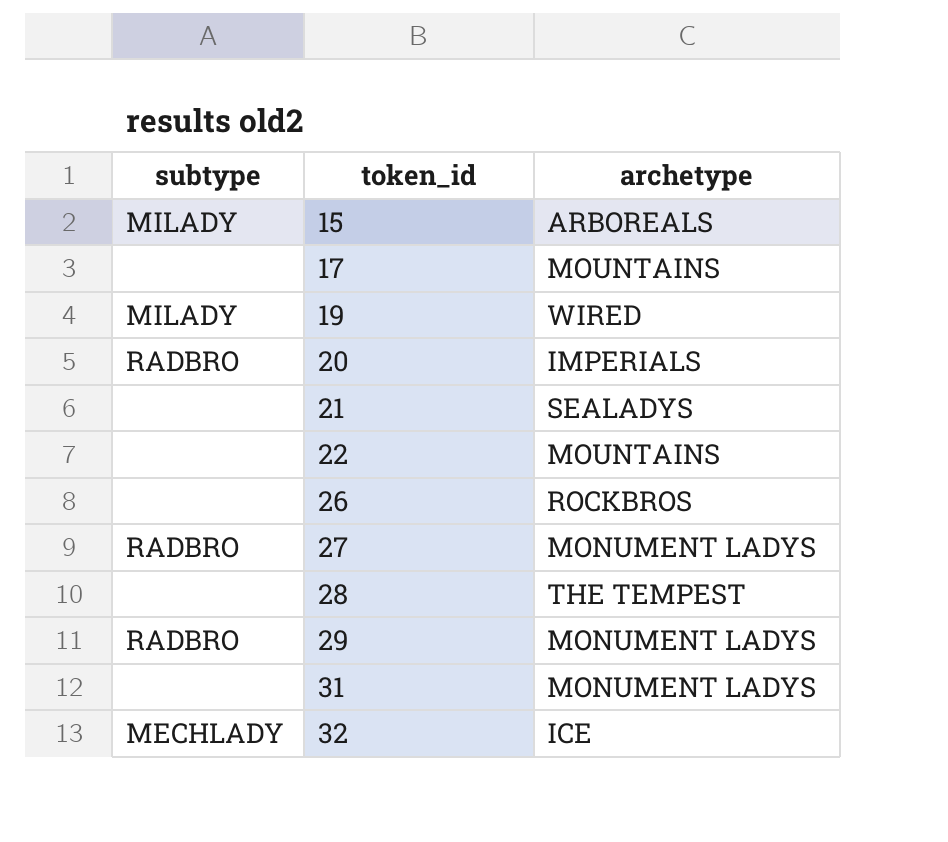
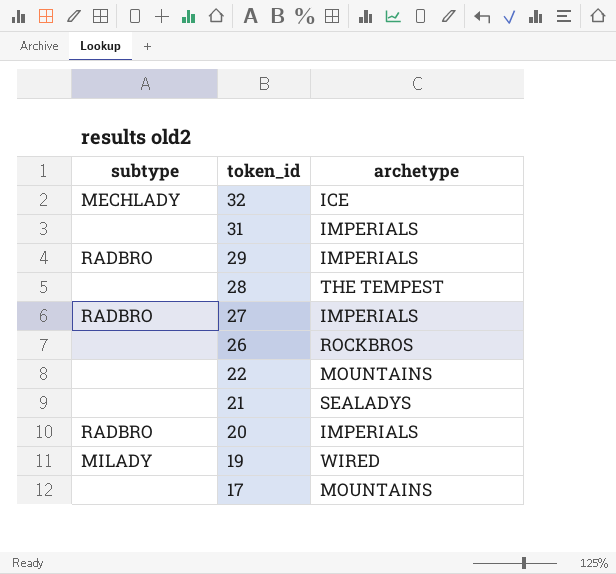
row order: token_id ascending -> token_id descending
row 15: MILADY | ARBOREALS -> none
31 | archetype: MONUMENT LADYS -> IMPERIALS
29 | archetype: MONUMENT LADYS -> IMPERIALS
27 | archetype: MONUMENT LADYS -> IMPERIALS

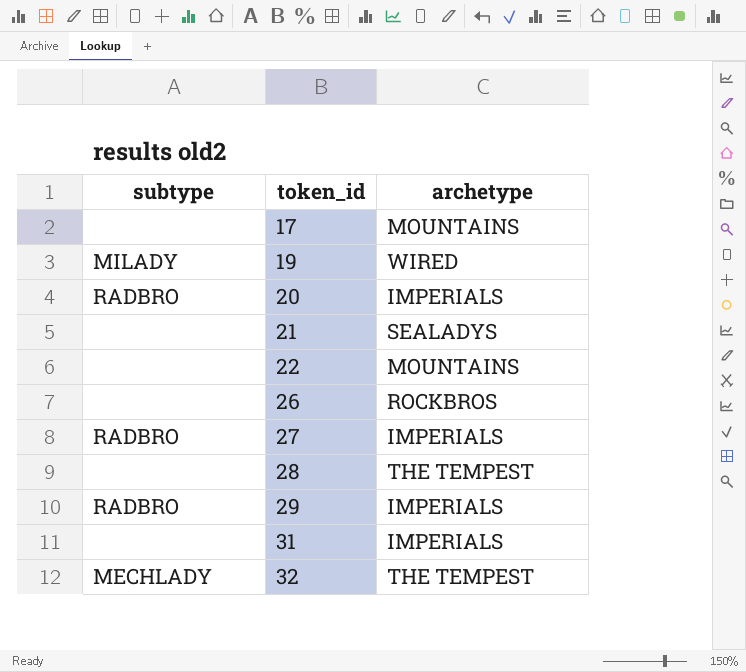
row order: token_id descending -> token_id ascending
32 | archetype: ICE -> THE TEMPEST

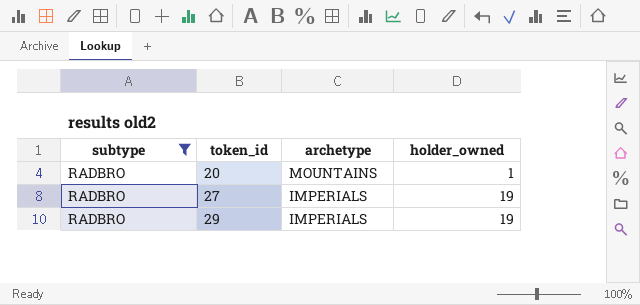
filter: none -> subtype = RADBRO
column holder_owned | position: none -> 4
20 | archetype: IMPERIALS -> MOUNTAINS

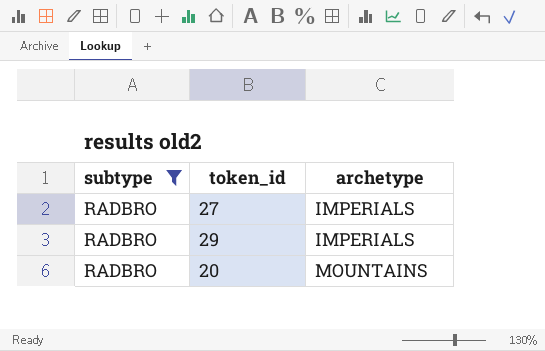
row order: token_id ascending -> archetype ascending
column holder_owned | position: 4 -> none

